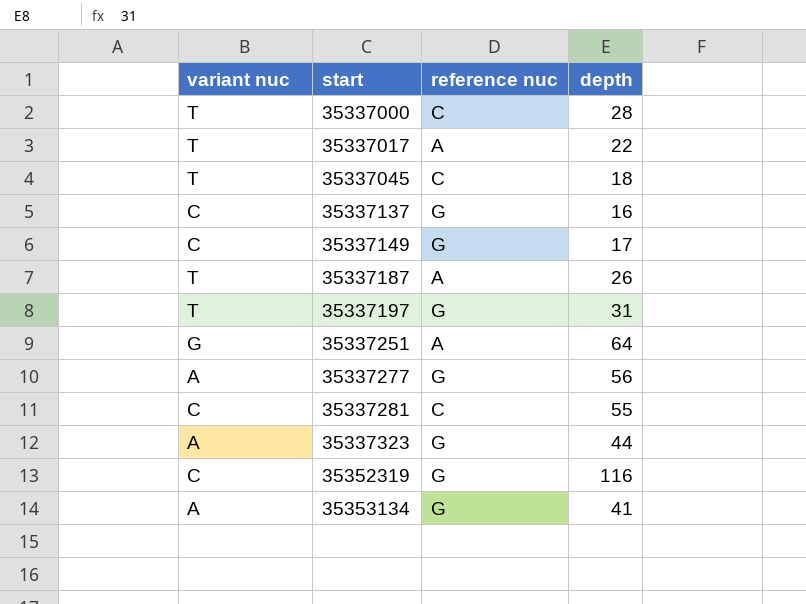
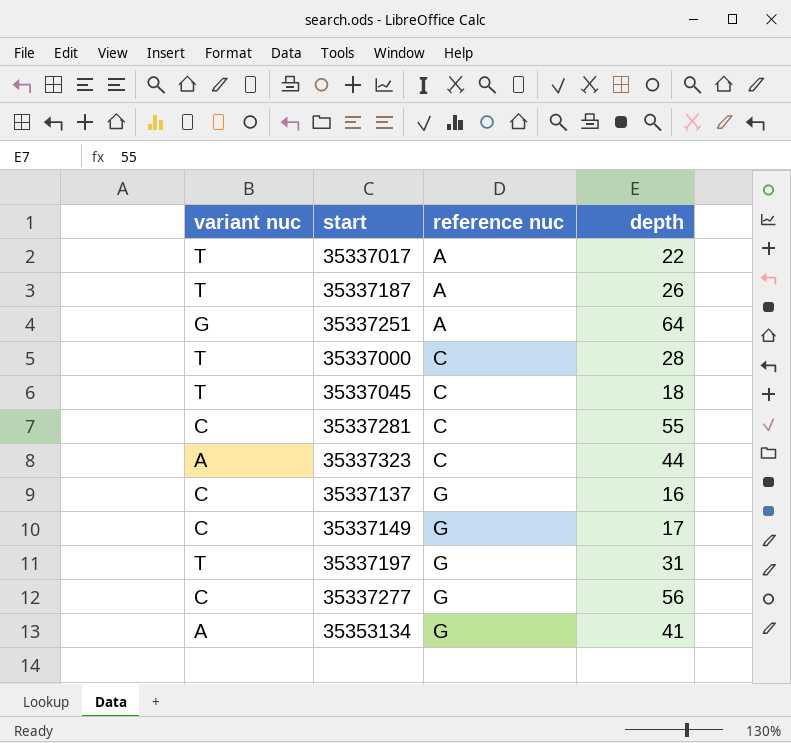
row order: start ascending -> reference nuc ascending
row 35352319: C | G | 116 -> none
35337323 | reference nuc: G -> C
35337277 | variant nuc: A -> C

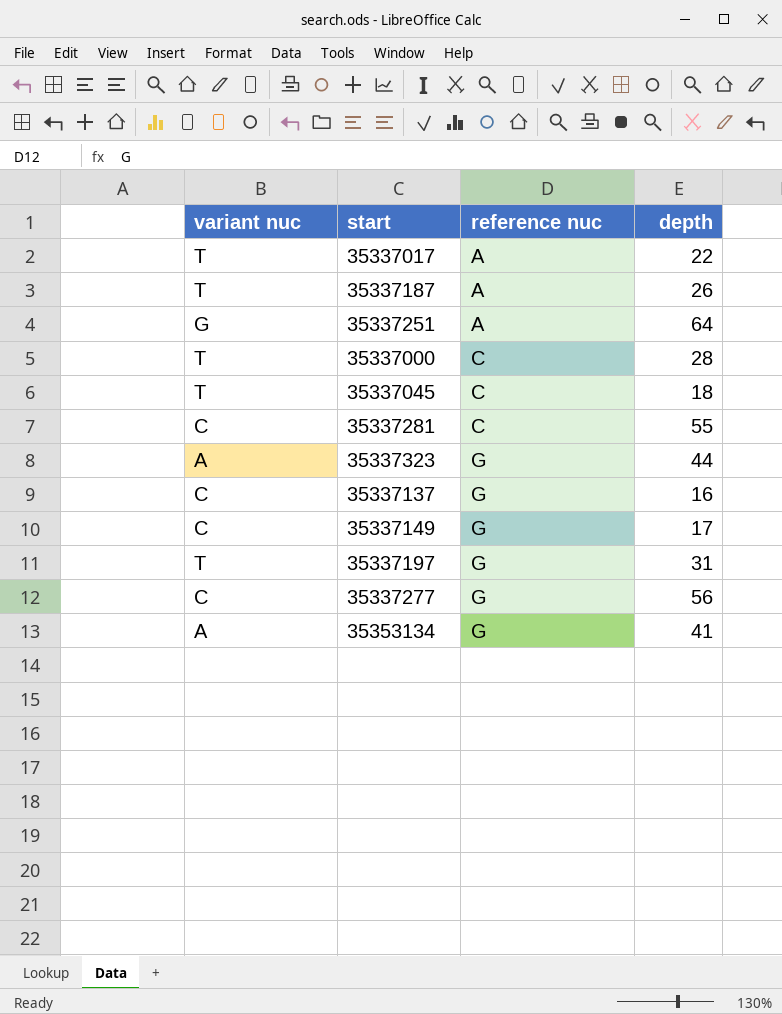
35337323 | reference nuc: C -> G

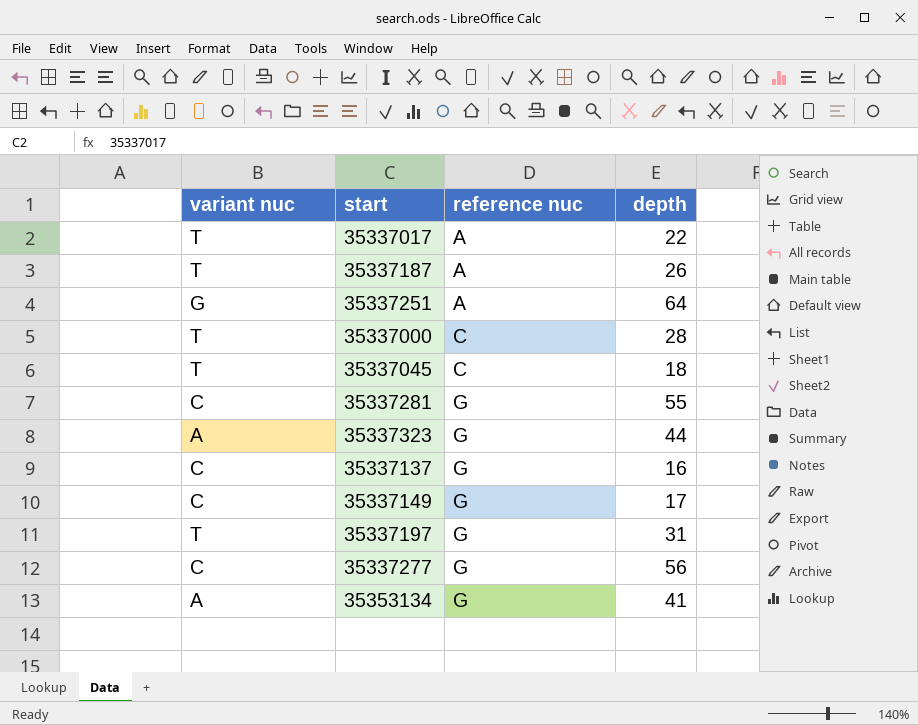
35337281 | reference nuc: C -> G

